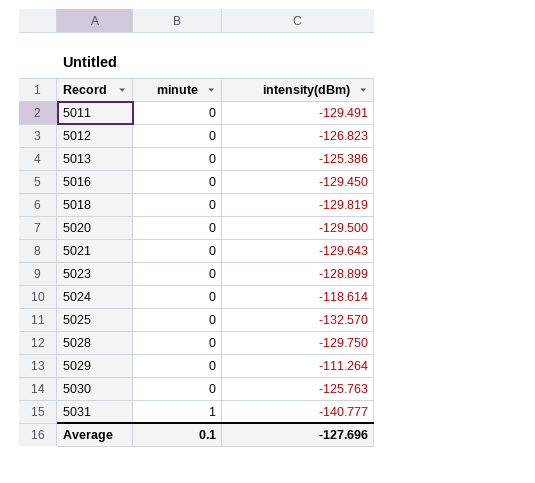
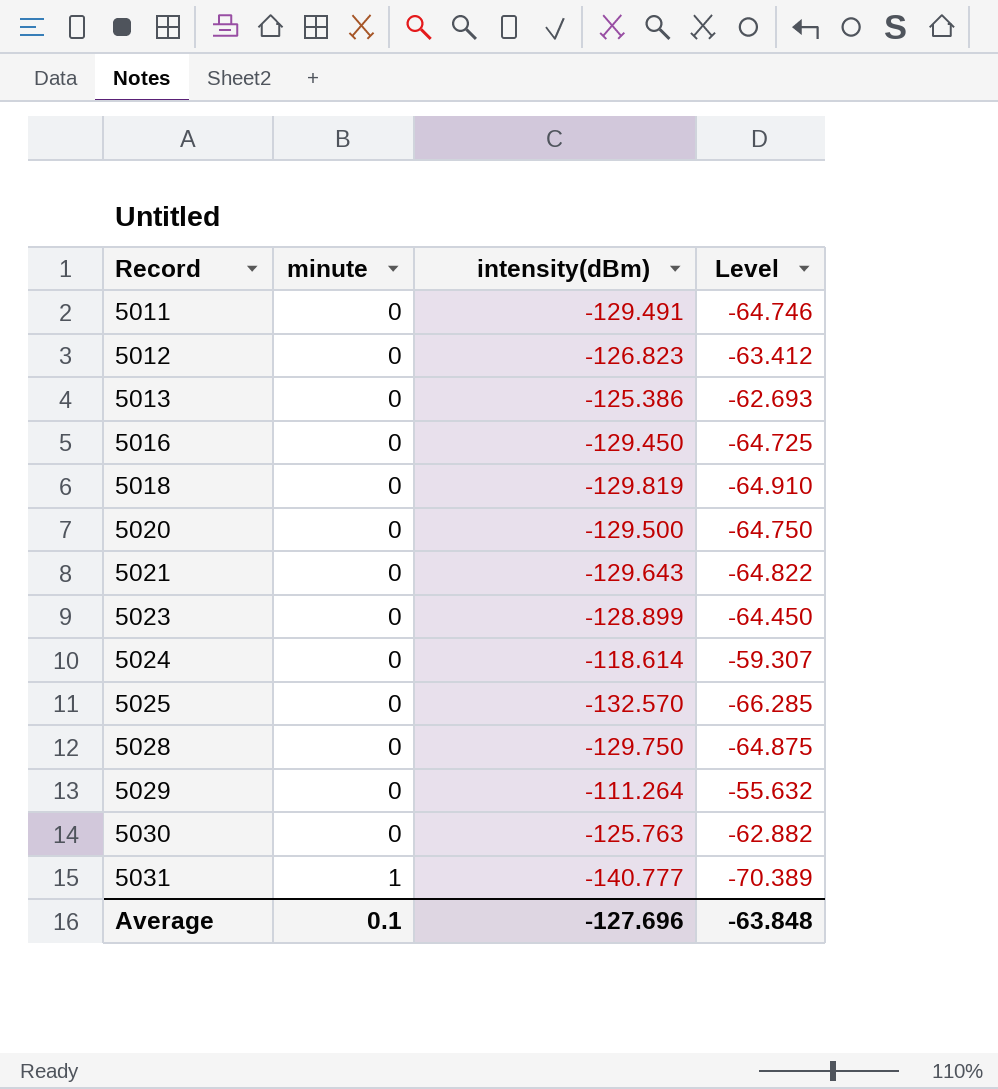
column Level | formula: none -> [intensity(dBm)] * 0.5

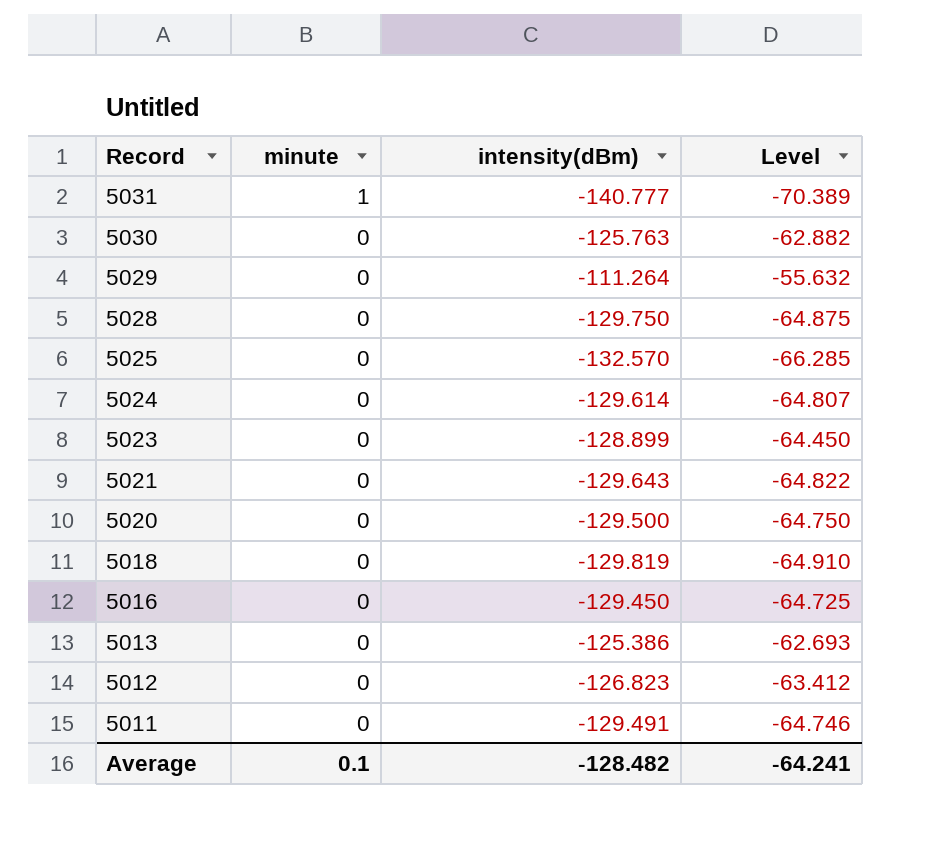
row order: Record ascending -> Record descending
5024 | intensity(dBm): -118.614 -> -129.614
5024 | Level: -59.307 -> -64.807
Average | intensity(dBm): -127.696 -> -128.482
Average | Level: -63.848 -> -64.241

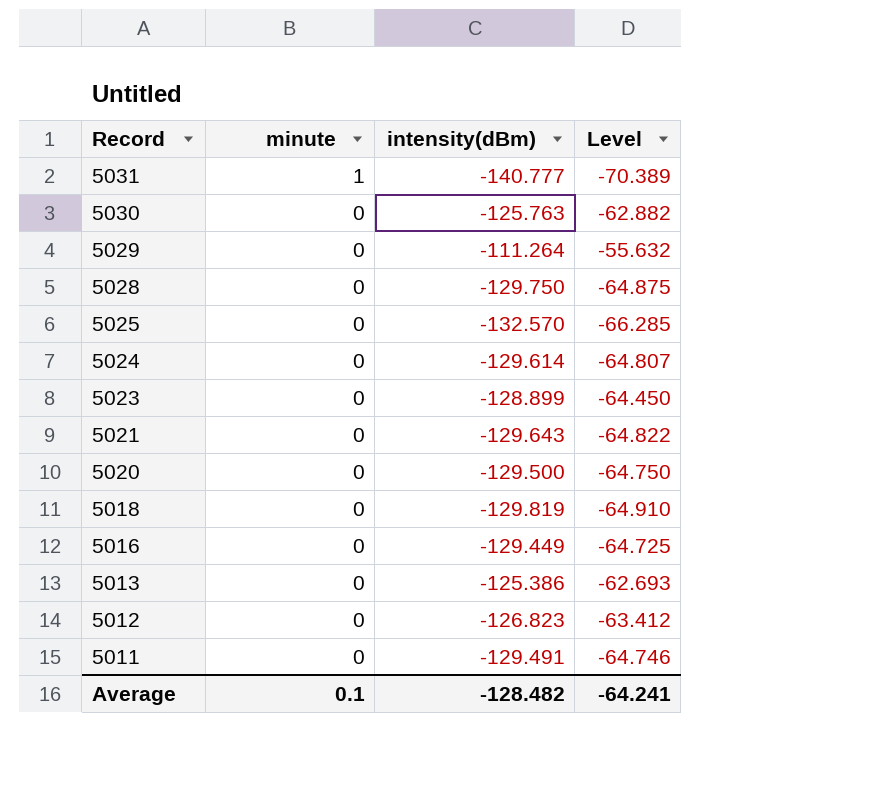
5016 | intensity(dBm): -129.450 -> -129.449

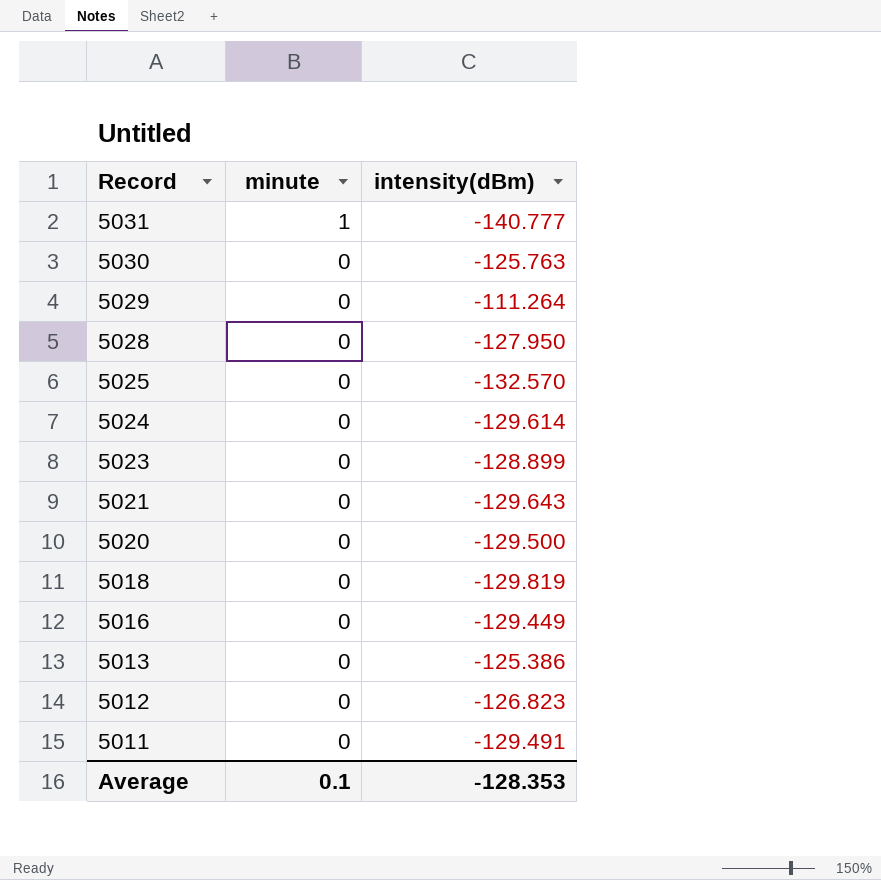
column Level | formula: [intensity(dBm)] * 0.5 -> none
5028 | intensity(dBm): -129.750 -> -127.950
Average | intensity(dBm): -128.482 -> -128.353

